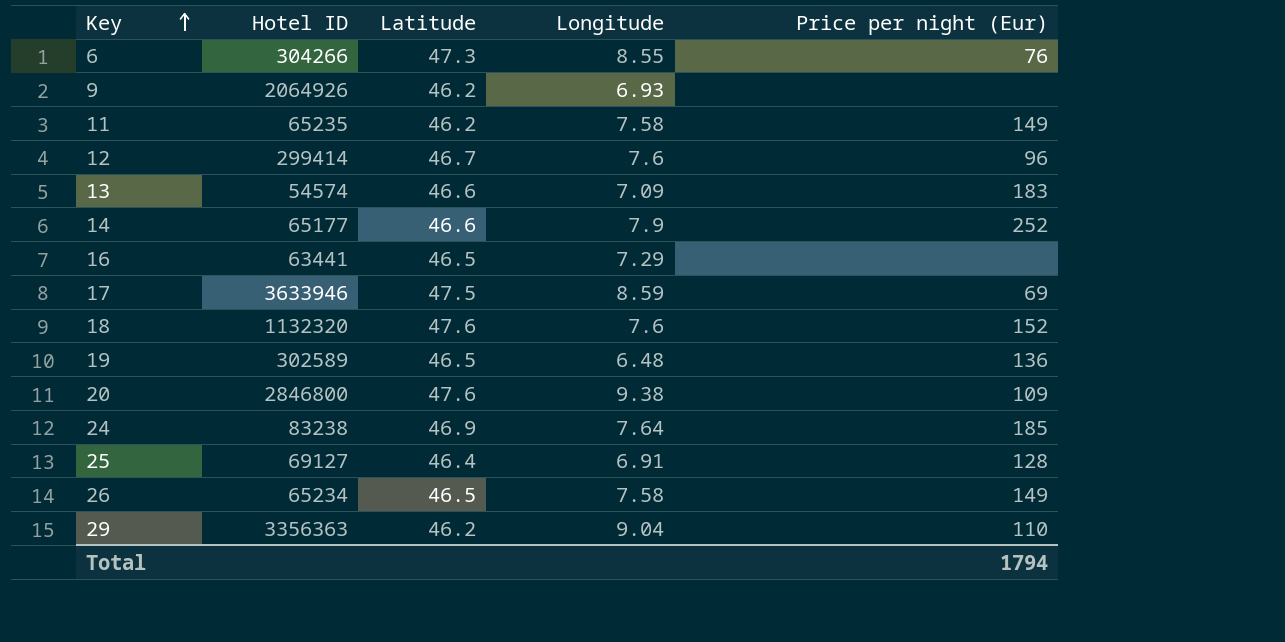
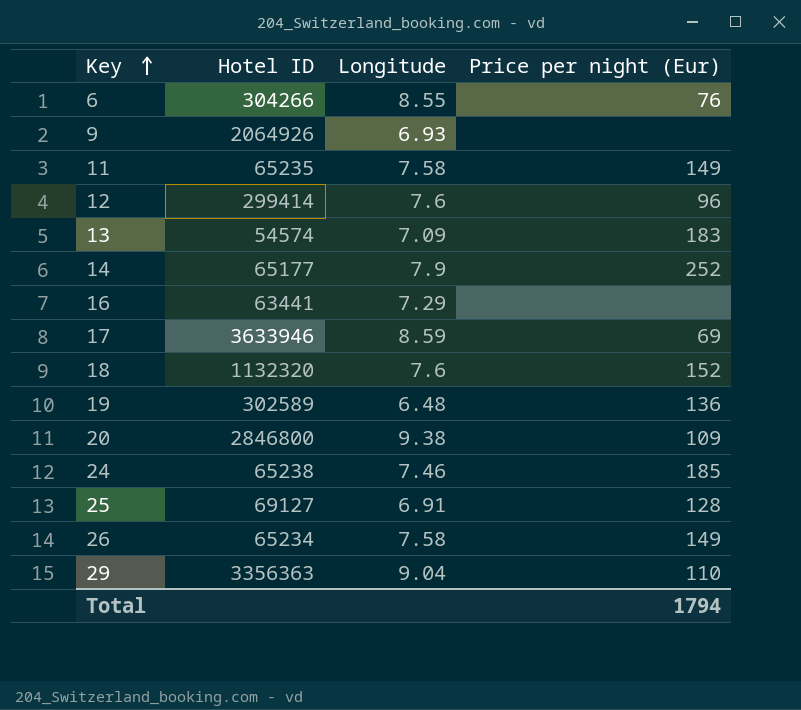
column Latitude | position: 3 -> none
24 | Hotel ID: 83238 -> 65238
24 | Longitude: 7.64 -> 7.46

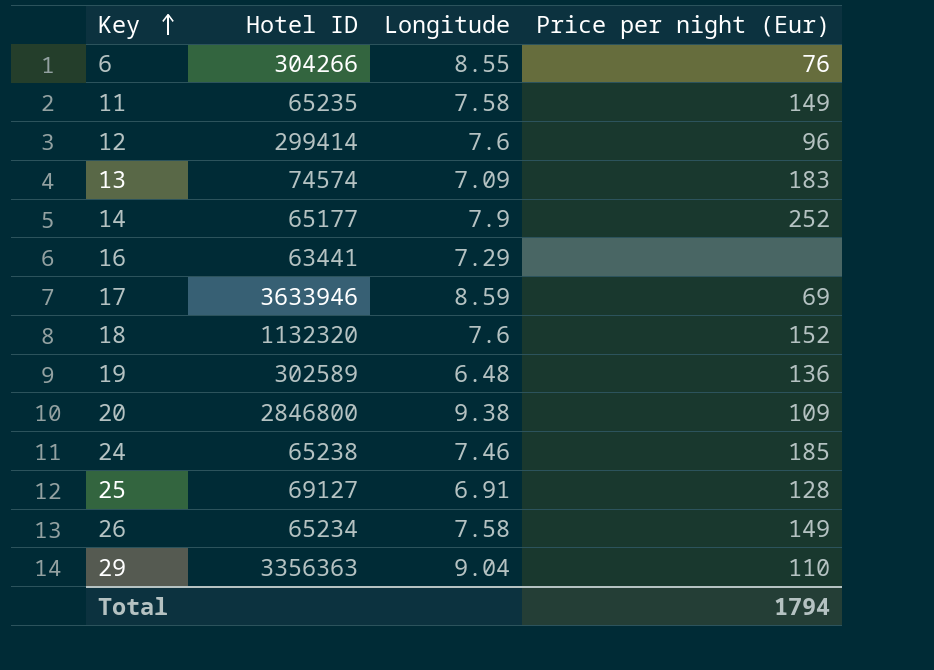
row 9: 2064926 | 6.93 | none -> none
13 | Hotel ID: 54574 -> 74574

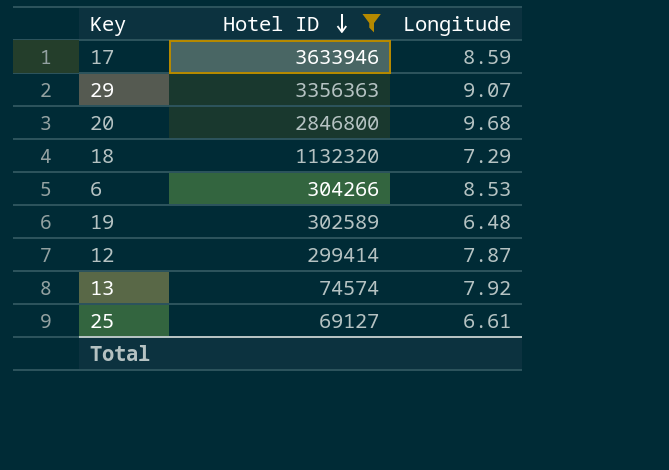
filter: none -> Hotel ID >= 69127
row order: Key ascending -> Hotel ID descending
column Price per night (Eur) | position: 4 -> none
29 | Longitude: 9.04 -> 9.07
20 | Longitude: 9.38 -> 9.68
18 | Longitude: 7.6 -> 7.29
6 | Longitude: 8.55 -> 8.53
12 | Longitude: 7.6 -> 7.87
13 | Longitude: 7.09 -> 7.92
25 | Longitude: 6.91 -> 6.61

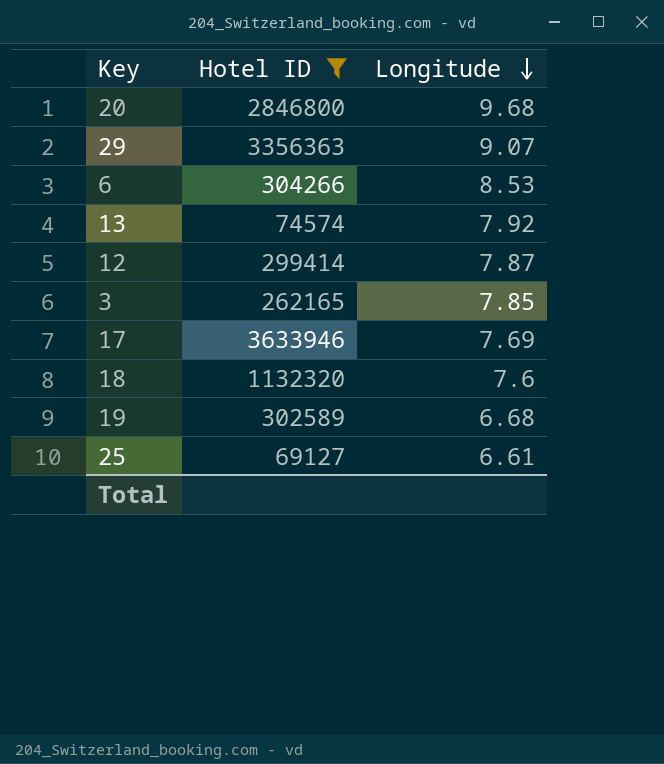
row order: Hotel ID descending -> Longitude descending
row 3: none -> 262165 | 7.85
17 | Longitude: 8.59 -> 7.69
18 | Longitude: 7.29 -> 7.6
19 | Longitude: 6.48 -> 6.68

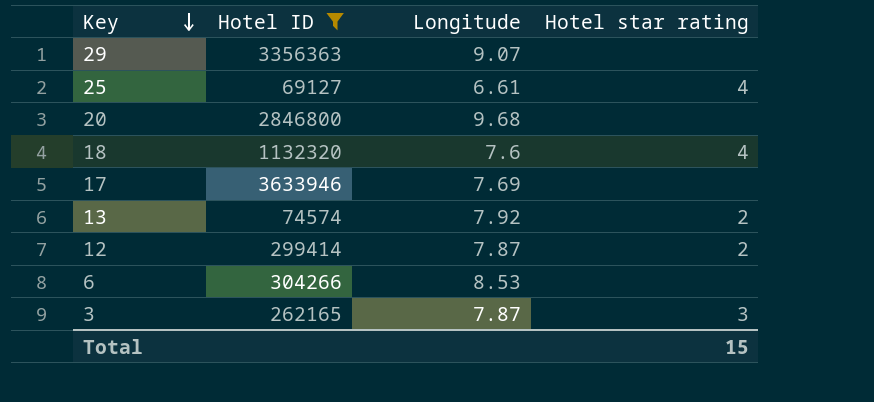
row order: Longitude descending -> Key descending
column Hotel star rating | position: none -> 4
row 19: 302589 | 6.68 -> none
3 | Longitude: 7.85 -> 7.87

